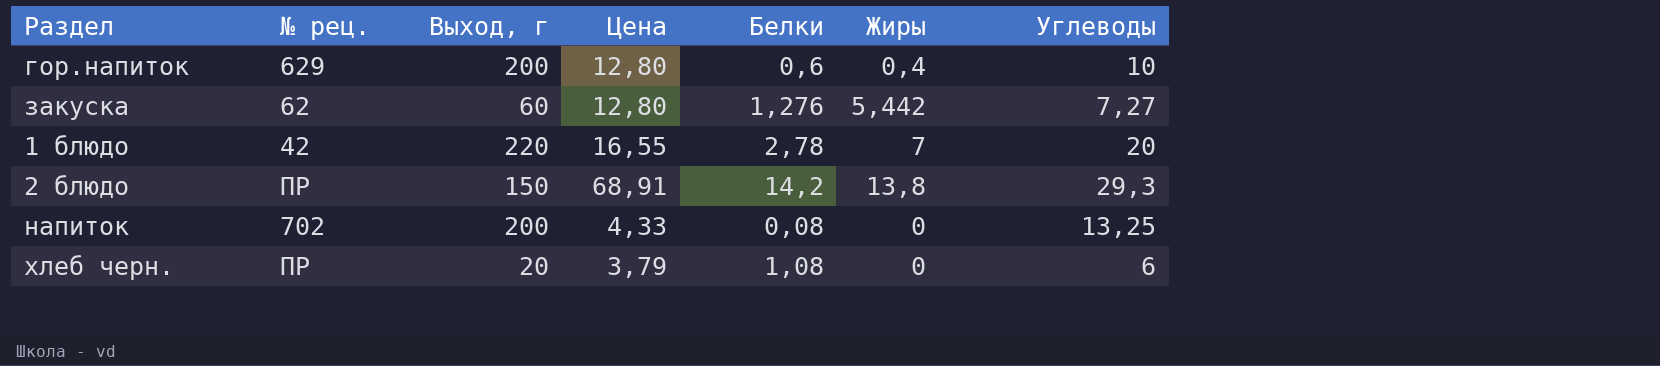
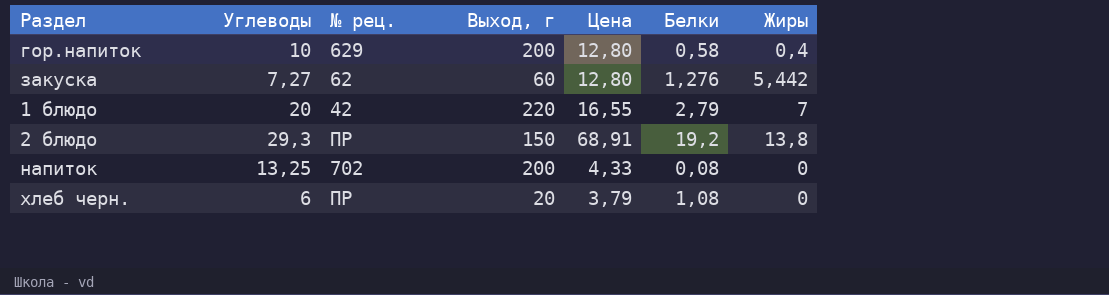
column Углеводы | position: 7 -> 2
гор.напиток | Белки: 0,6 -> 0,58
1 блюдо | Белки: 2,78 -> 2,79
2 блюдо | Белки: 14,2 -> 19,2

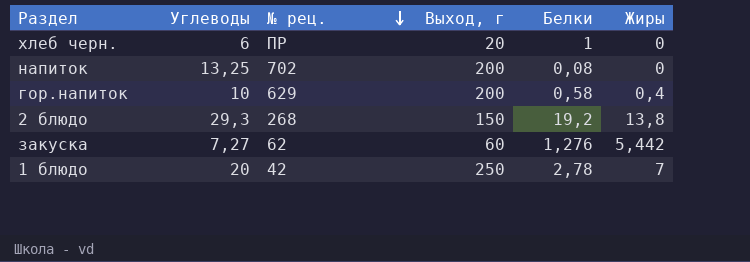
row order: none -> № рец. descending
column Цена | position: 5 -> none
хлеб черн. | Белки: 1,08 -> 1
2 блюдо | № рец.: ПР -> 268
1 блюдо | Выход, г: 220 -> 250
1 блюдо | Белки: 2,79 -> 2,78

